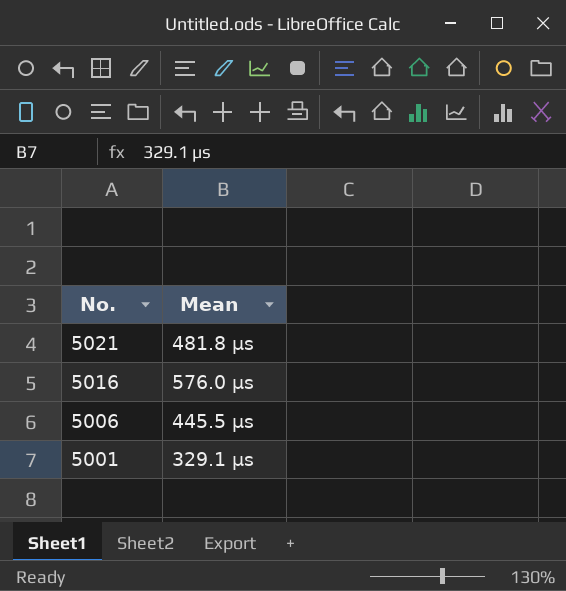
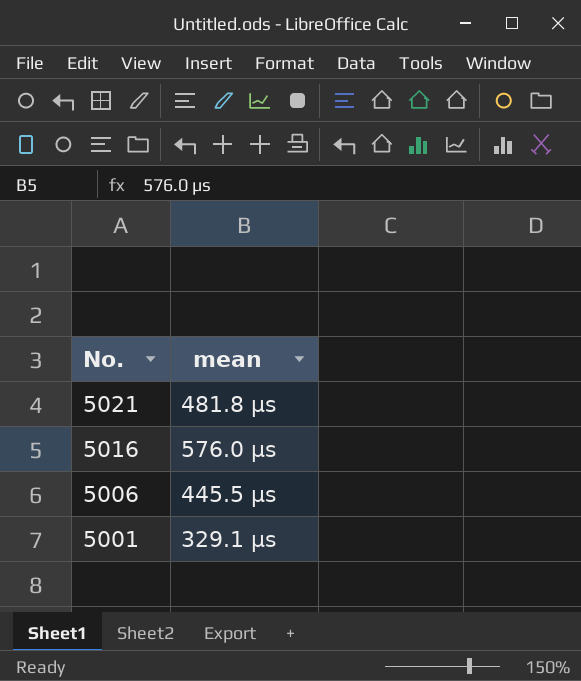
column name: Mean -> mean

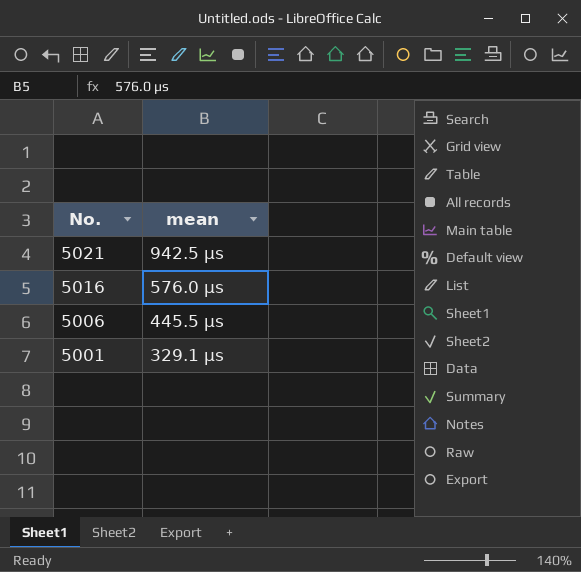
5021 | mean: 481.8 μs -> 942.5 μs

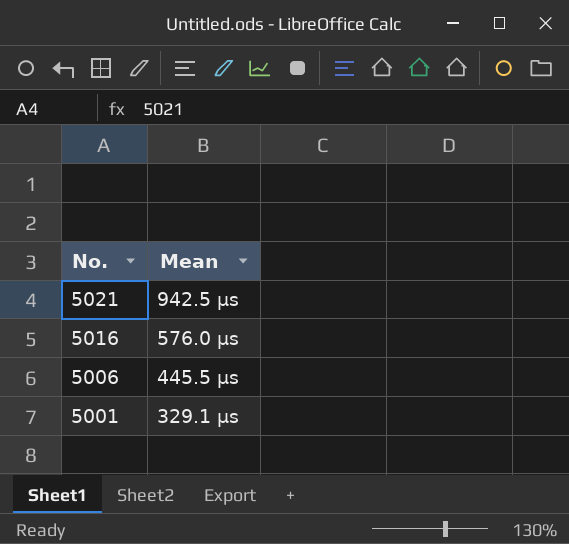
column name: mean -> Mean

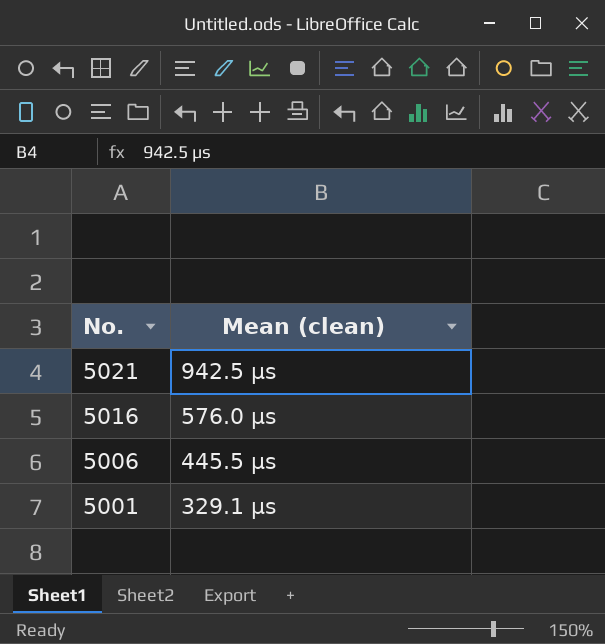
column name: Mean -> Mean (clean)

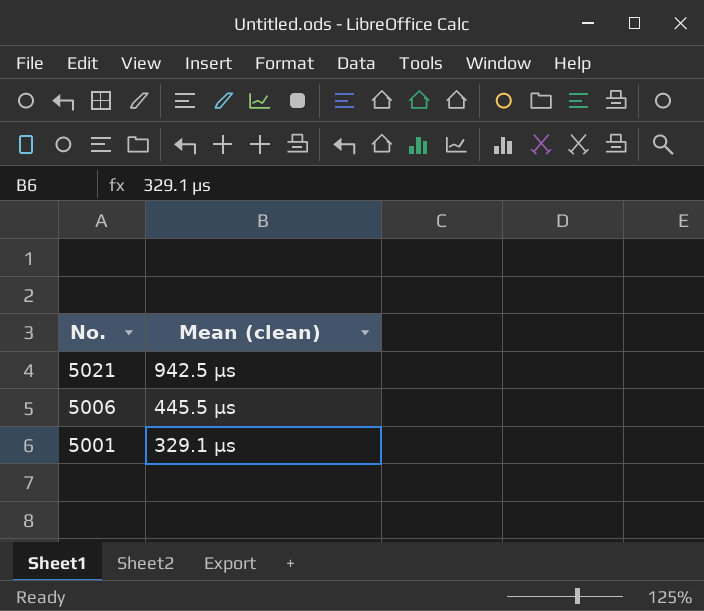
row 5016: 576.0 μs -> none

